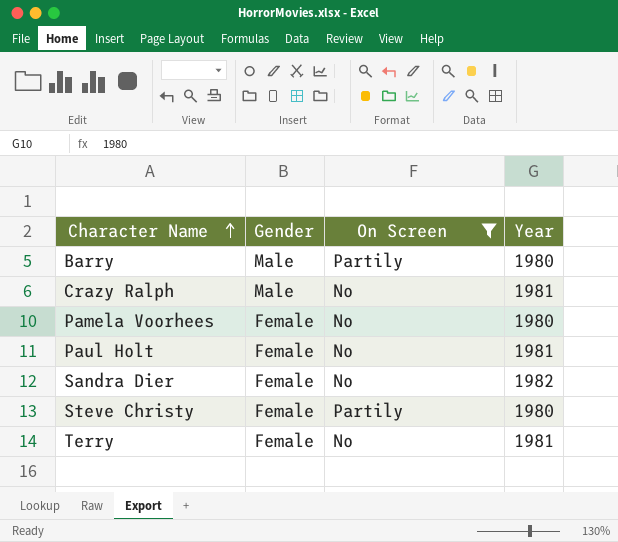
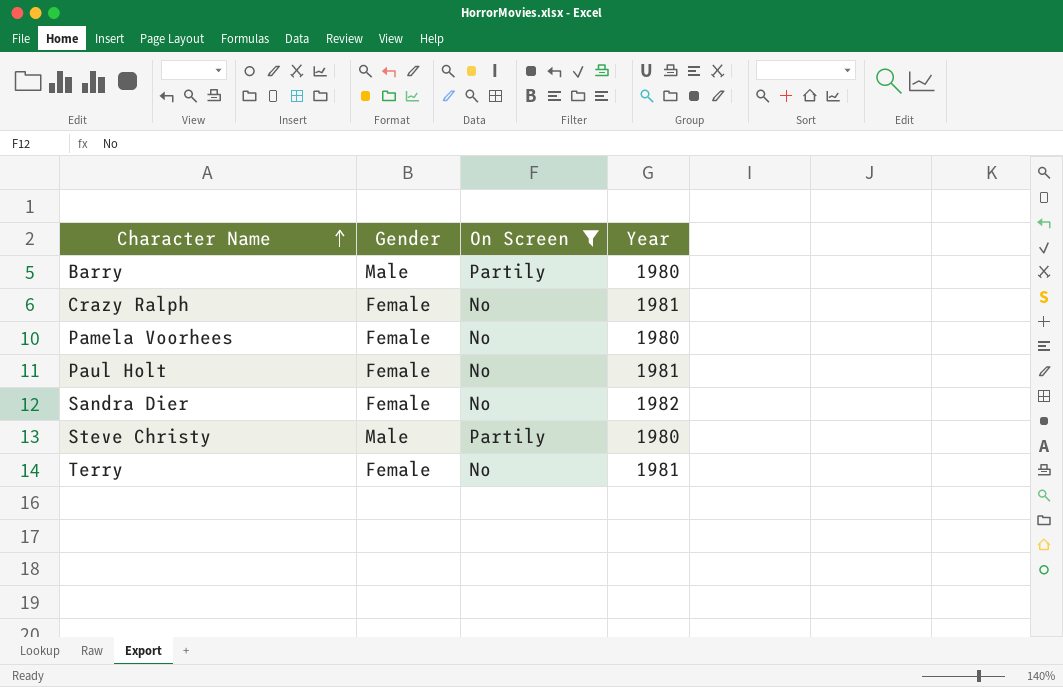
Crazy Ralph | Gender: Male -> Female
Steve Christy | Gender: Female -> Male

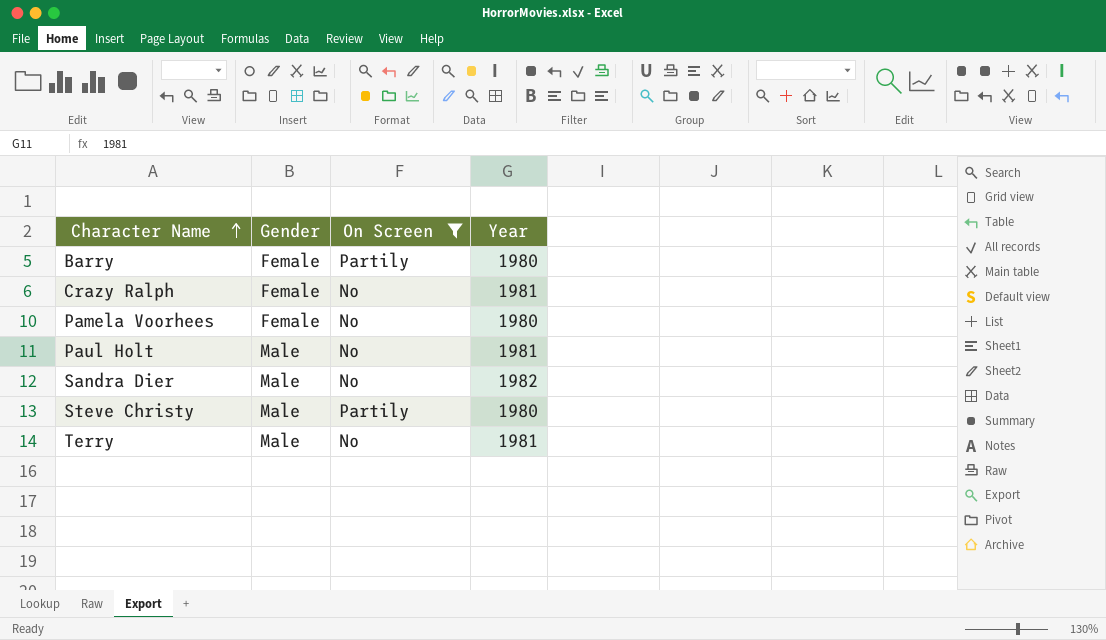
Barry | Gender: Male -> Female
Paul Holt | Gender: Female -> Male
Sandra Dier | Gender: Female -> Male
Terry | Gender: Female -> Male

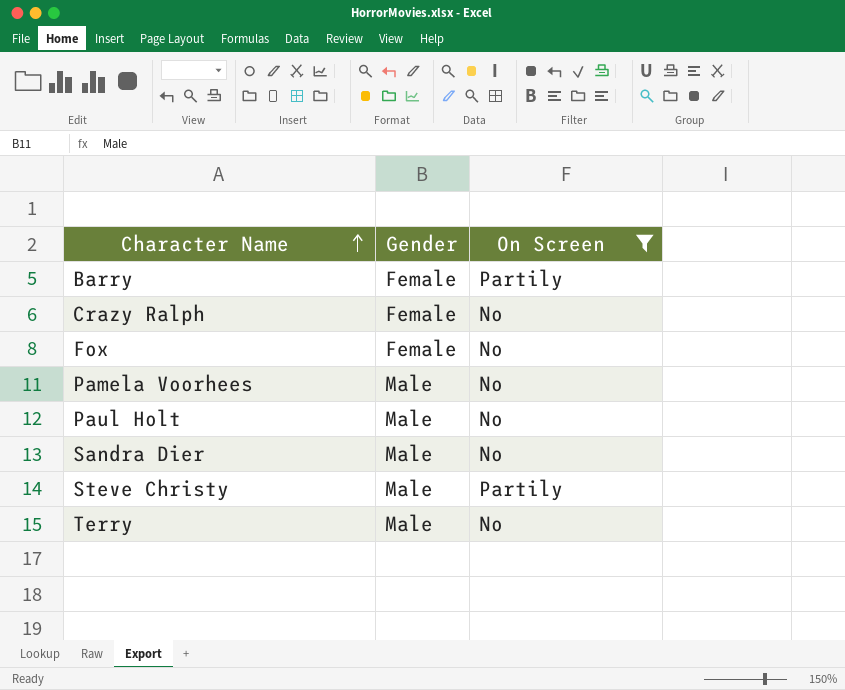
column Year | position: 4 -> none
row Fox: none -> Female | No
Pamela Voorhees | Gender: Female -> Male

